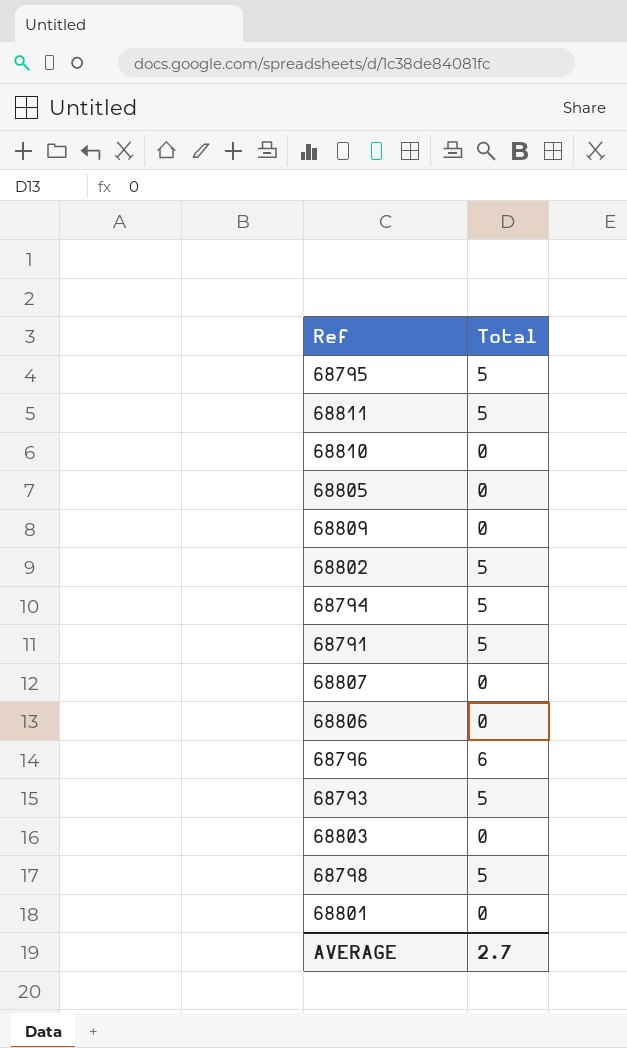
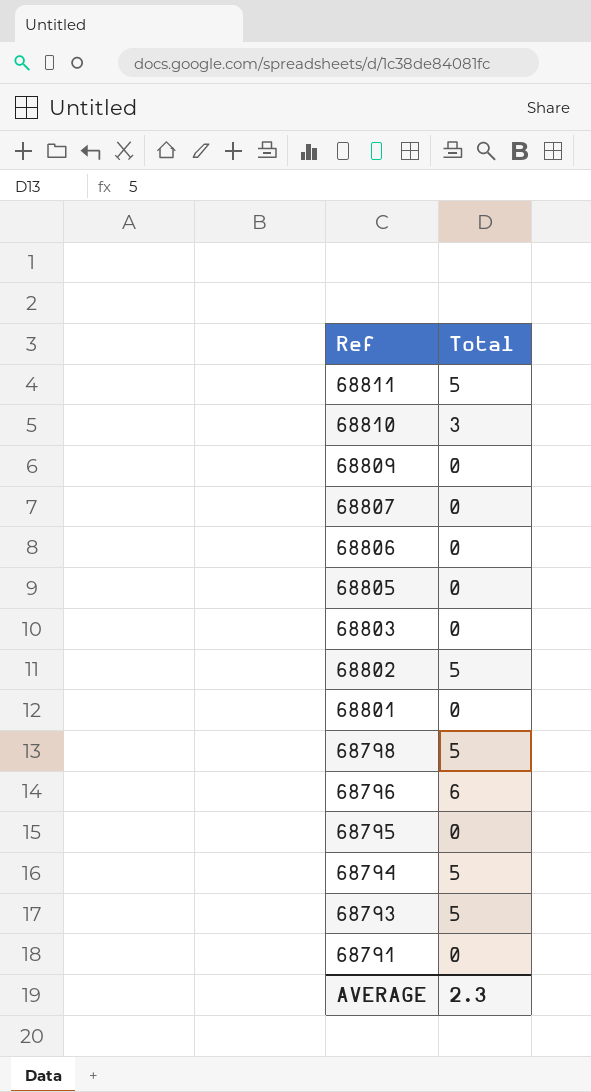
row order: none -> Ref descending
68810 | Total: 0 -> 3
68795 | Total: 5 -> 0
68791 | Total: 5 -> 0
AVERAGE | Total: 2.7 -> 2.3

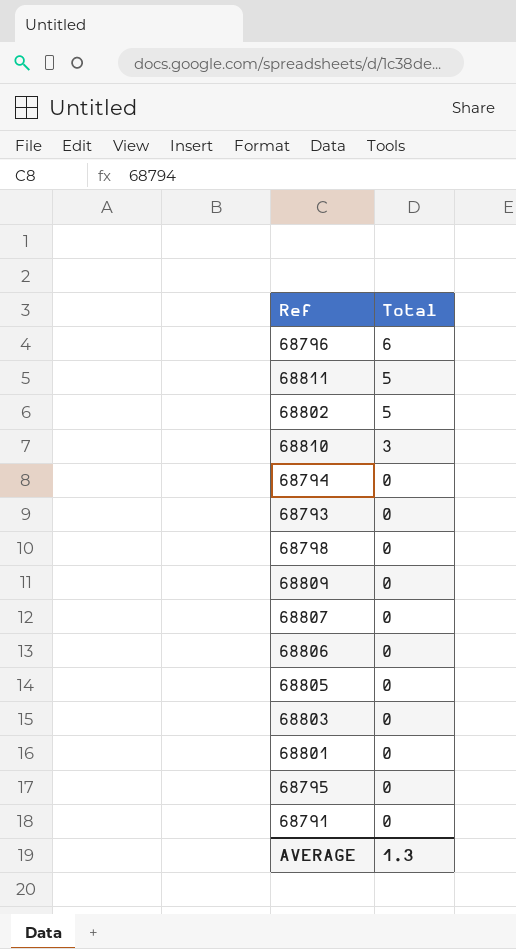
row order: Ref descending -> Total descending
68794 | Total: 5 -> 0
68793 | Total: 5 -> 0
68798 | Total: 5 -> 0
AVERAGE | Total: 2.3 -> 1.3

